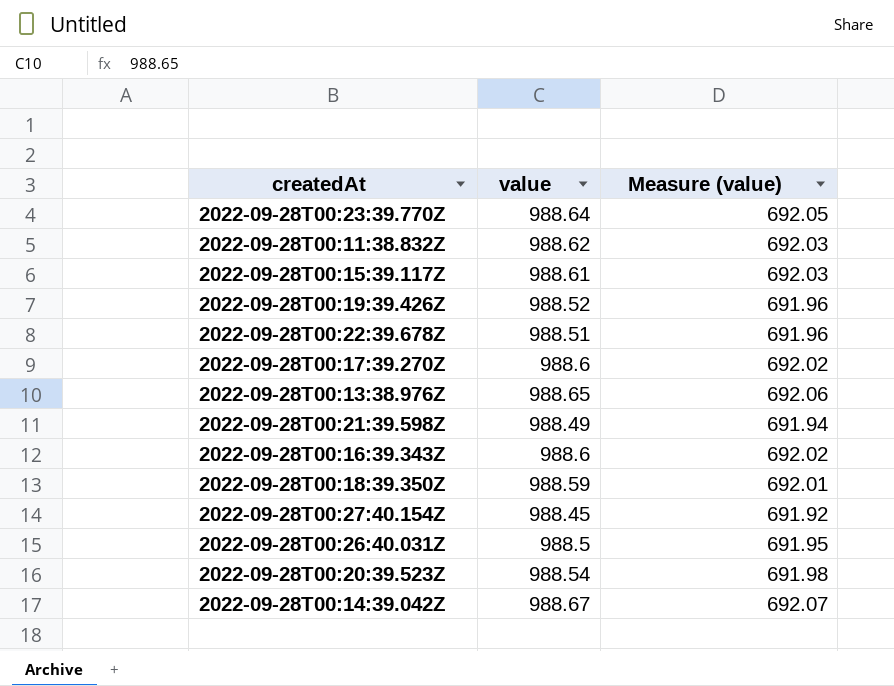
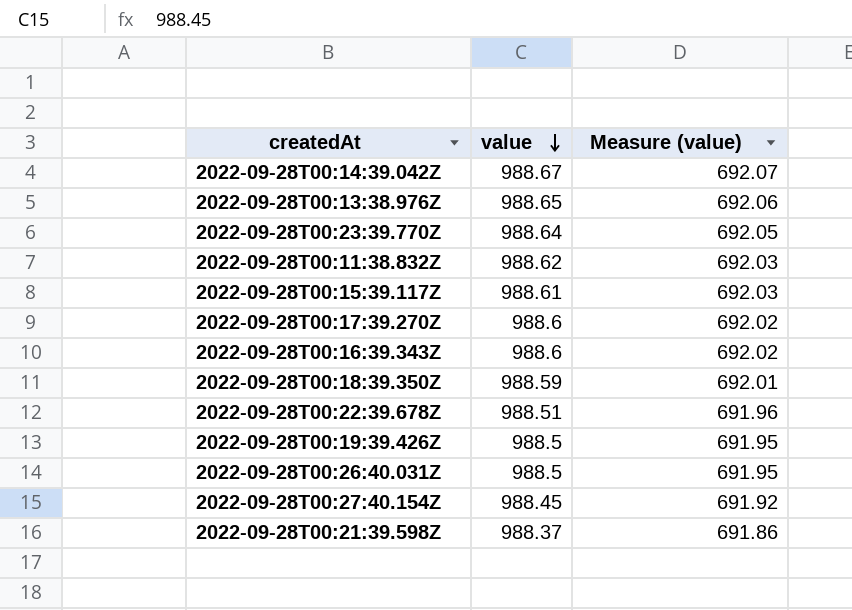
row order: none -> value descending
row 2022-09-28T00:20:39.523Z: 988.54 | 691.98 -> none
2022-09-28T00:19:39.426Z | value: 988.52 -> 988.5
2022-09-28T00:19:39.426Z | Measure (value): 691.96 -> 691.95
2022-09-28T00:21:39.598Z | value: 988.49 -> 988.37
2022-09-28T00:21:39.598Z | Measure (value): 691.94 -> 691.86

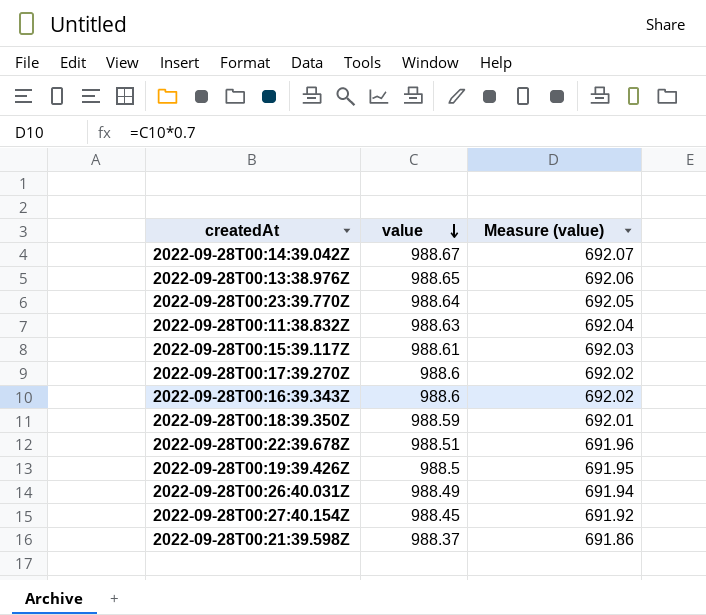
2022-09-28T00:11:38.832Z | value: 988.62 -> 988.63
2022-09-28T00:11:38.832Z | Measure (value): 692.03 -> 692.04
2022-09-28T00:26:40.031Z | value: 988.5 -> 988.49
2022-09-28T00:26:40.031Z | Measure (value): 691.95 -> 691.94

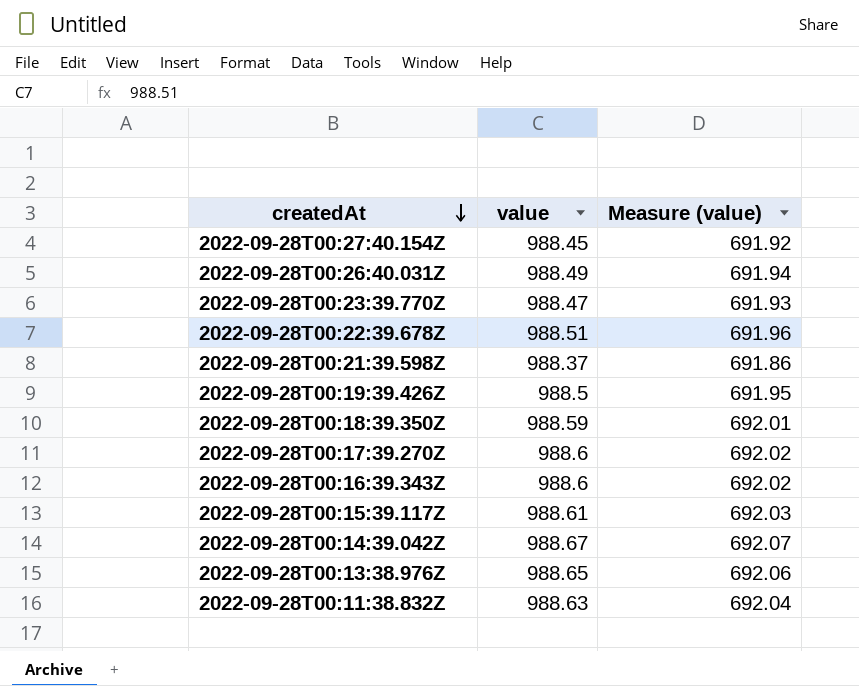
row order: value descending -> createdAt descending
2022-09-28T00:23:39.770Z | value: 988.64 -> 988.47
2022-09-28T00:23:39.770Z | Measure (value): 692.05 -> 691.93

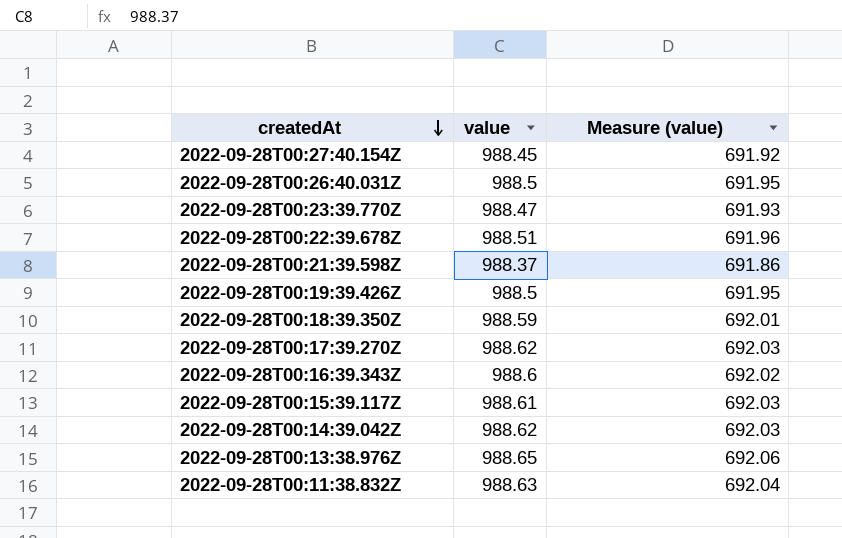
2022-09-28T00:26:40.031Z | value: 988.49 -> 988.5
2022-09-28T00:26:40.031Z | Measure (value): 691.94 -> 691.95
2022-09-28T00:17:39.270Z | value: 988.6 -> 988.62
2022-09-28T00:17:39.270Z | Measure (value): 692.02 -> 692.03
2022-09-28T00:14:39.042Z | value: 988.67 -> 988.62
2022-09-28T00:14:39.042Z | Measure (value): 692.07 -> 692.03

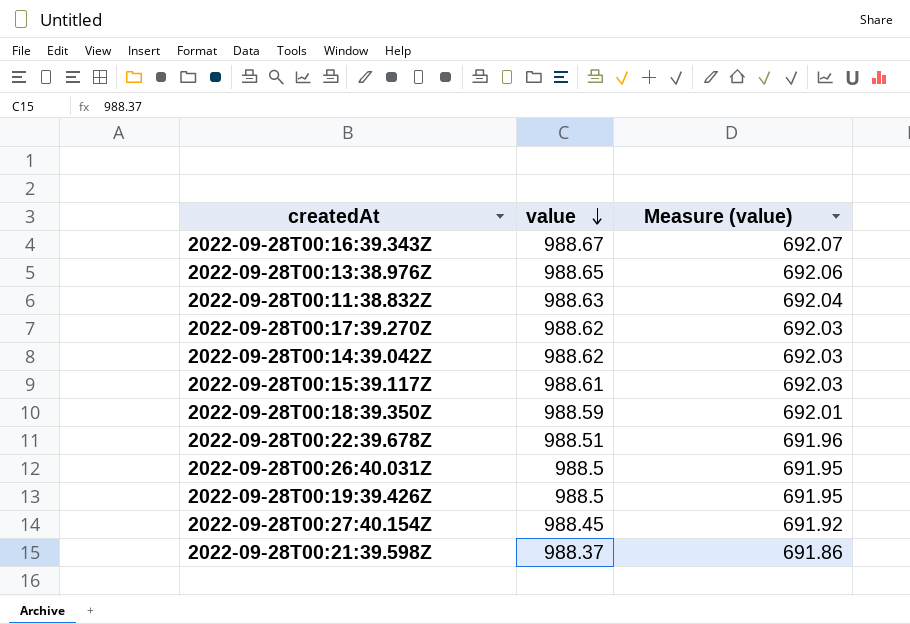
row order: createdAt descending -> value descending
row 2022-09-28T00:23:39.770Z: 988.47 | 691.93 -> none
2022-09-28T00:16:39.343Z | value: 988.6 -> 988.67
2022-09-28T00:16:39.343Z | Measure (value): 692.02 -> 692.07

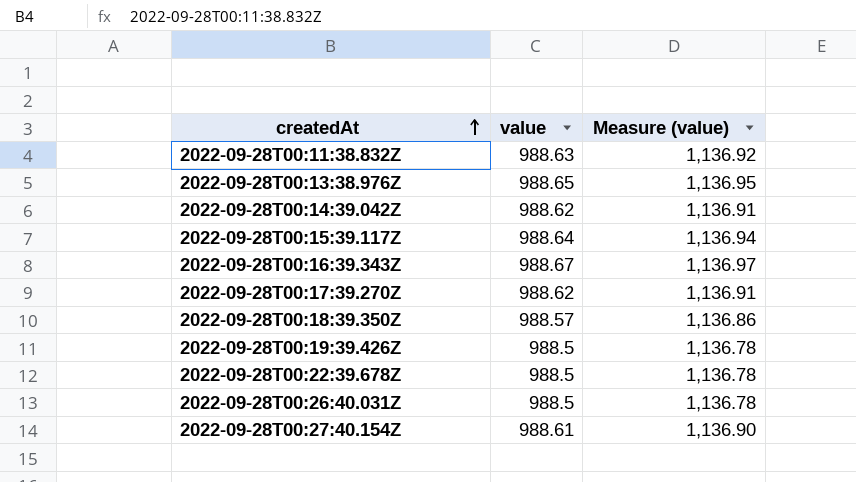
row order: value descending -> createdAt ascending
column Measure (value) | formula: [value] * 0.7 -> [value] * 1.15
row 2022-09-28T00:21:39.598Z: 988.37 | 691.86 -> none
2022-09-28T00:15:39.117Z | value: 988.61 -> 988.64
2022-09-28T00:18:39.350Z | value: 988.59 -> 988.57
2022-09-28T00:22:39.678Z | value: 988.51 -> 988.5
2022-09-28T00:27:40.154Z | value: 988.45 -> 988.61

